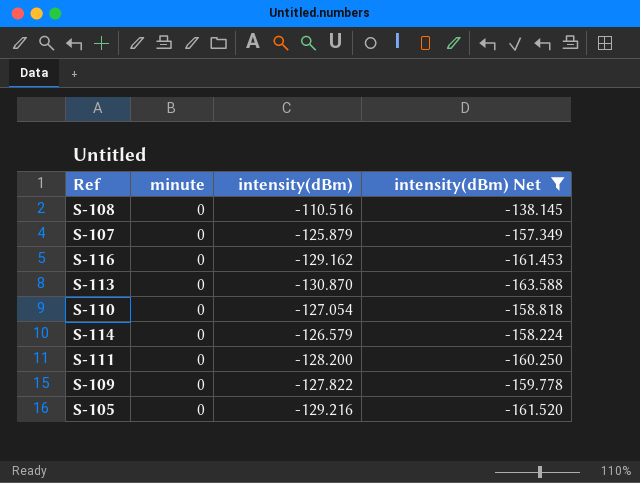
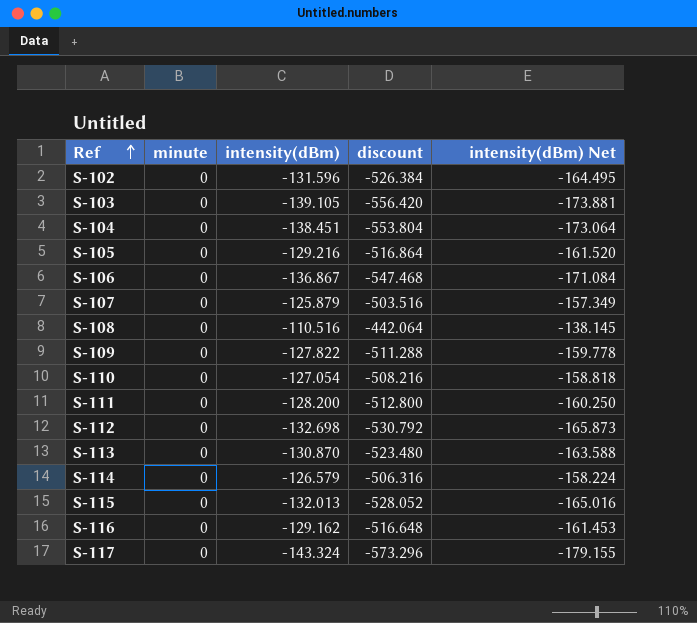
filter: intensity(dBm) Net >= -163.588 -> none
row order: none -> Ref ascending
column discount | formula: none -> [intensity(dBm)] * 4

